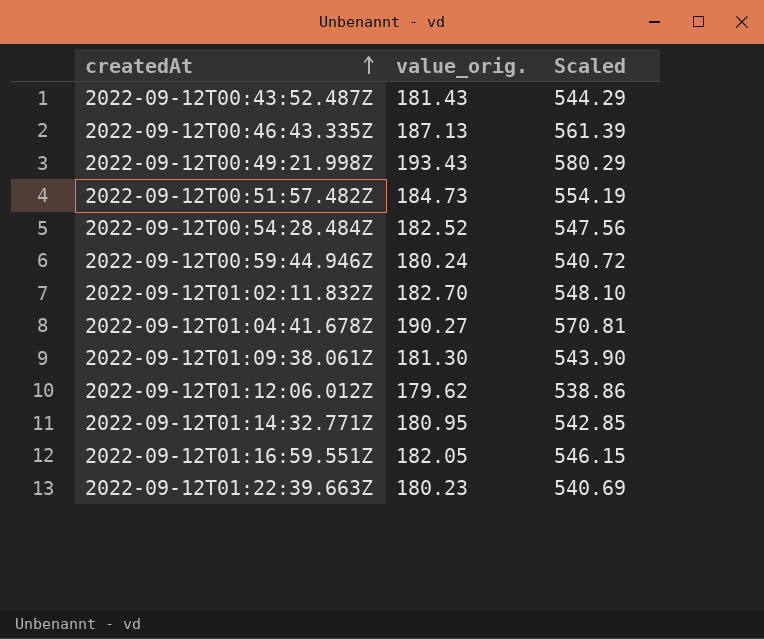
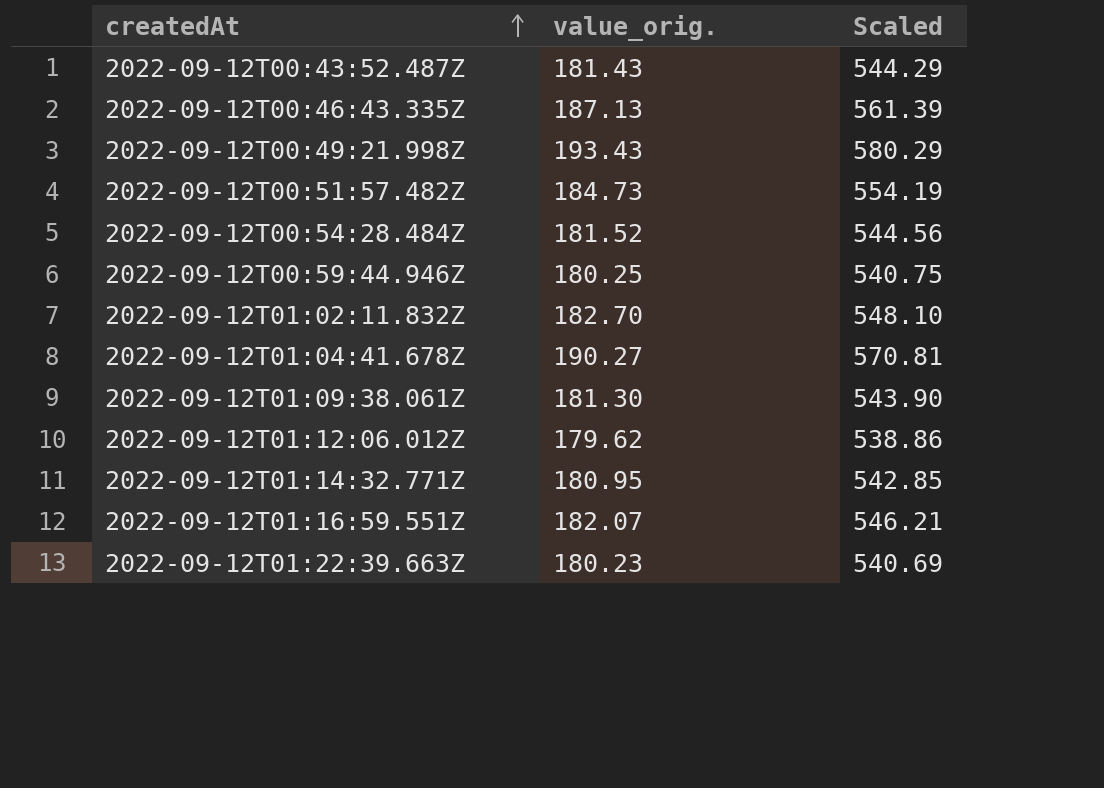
2022-09-12T00:54:28.484Z | value_orig.: 182.52 -> 181.52
2022-09-12T00:54:28.484Z | Scaled: 547.56 -> 544.56
2022-09-12T00:59:44.946Z | value_orig.: 180.24 -> 180.25
2022-09-12T00:59:44.946Z | Scaled: 540.72 -> 540.75
2022-09-12T01:16:59.551Z | value_orig.: 182.05 -> 182.07
2022-09-12T01:16:59.551Z | Scaled: 546.15 -> 546.21

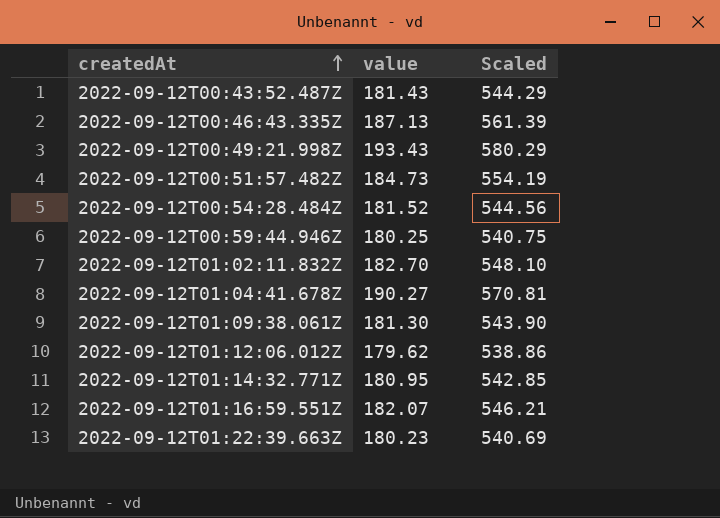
column name: value_orig. -> value

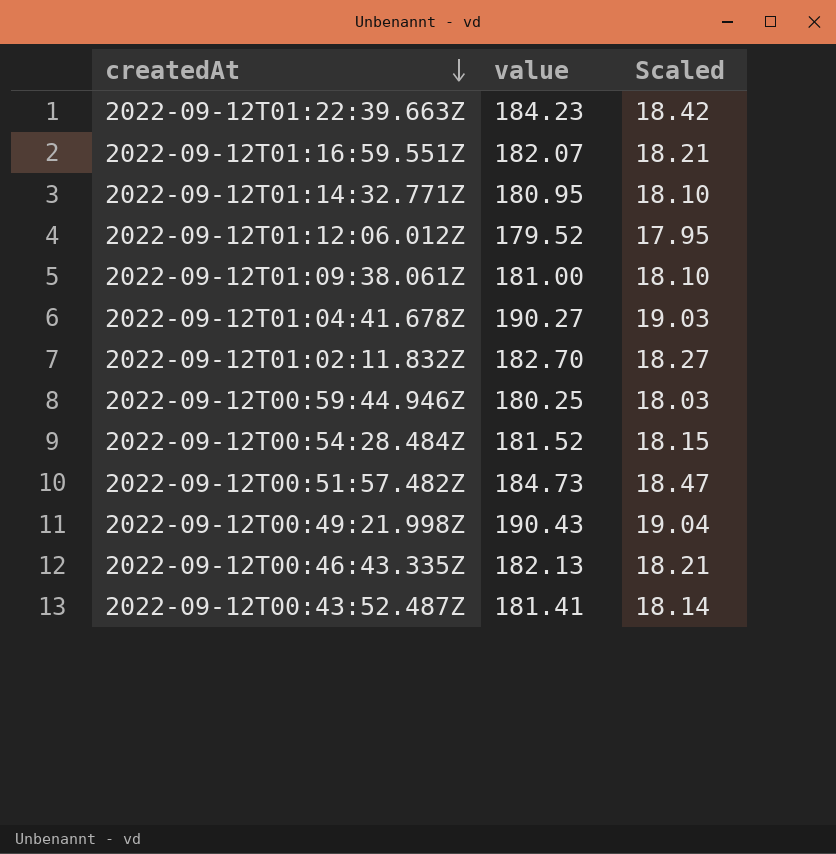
row order: createdAt ascending -> createdAt descending
column Scaled | formula: [value] * 3 -> [value] * 0.1
2022-09-12T01:22:39.663Z | value: 180.23 -> 184.23
2022-09-12T01:12:06.012Z | value: 179.62 -> 179.52
2022-09-12T01:09:38.061Z | value: 181.30 -> 181.00
2022-09-12T00:49:21.998Z | value: 193.43 -> 190.43
2022-09-12T00:46:43.335Z | value: 187.13 -> 182.13
2022-09-12T00:43:52.487Z | value: 181.43 -> 181.41

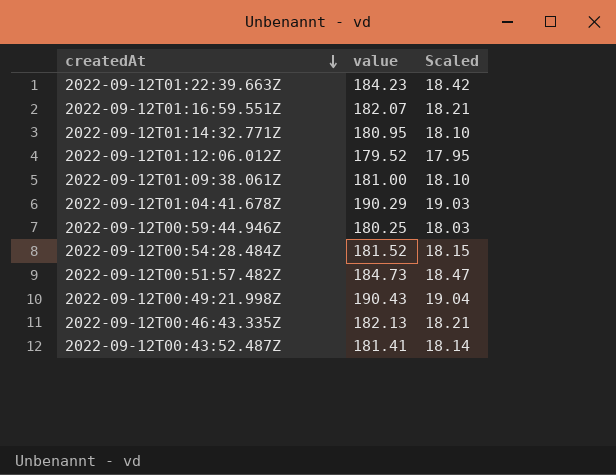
row 2022-09-12T01:02:11.832Z: 182.70 | 18.27 -> none
2022-09-12T01:04:41.678Z | value: 190.27 -> 190.29

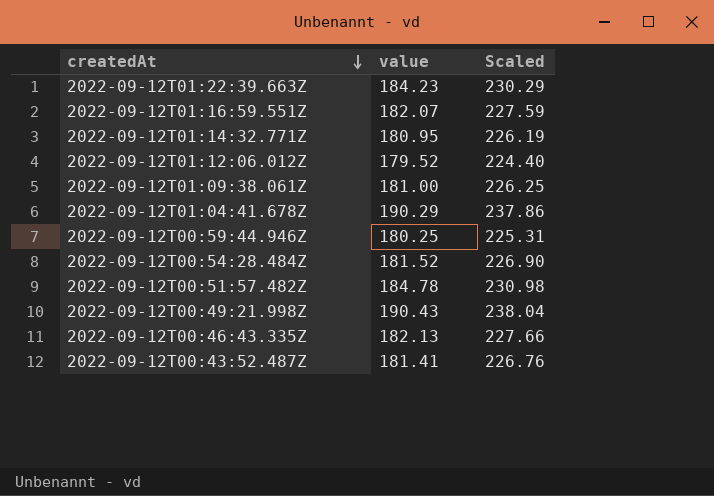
column Scaled | formula: [value] * 0.1 -> [value] * 1.25
2022-09-12T00:51:57.482Z | value: 184.73 -> 184.78

